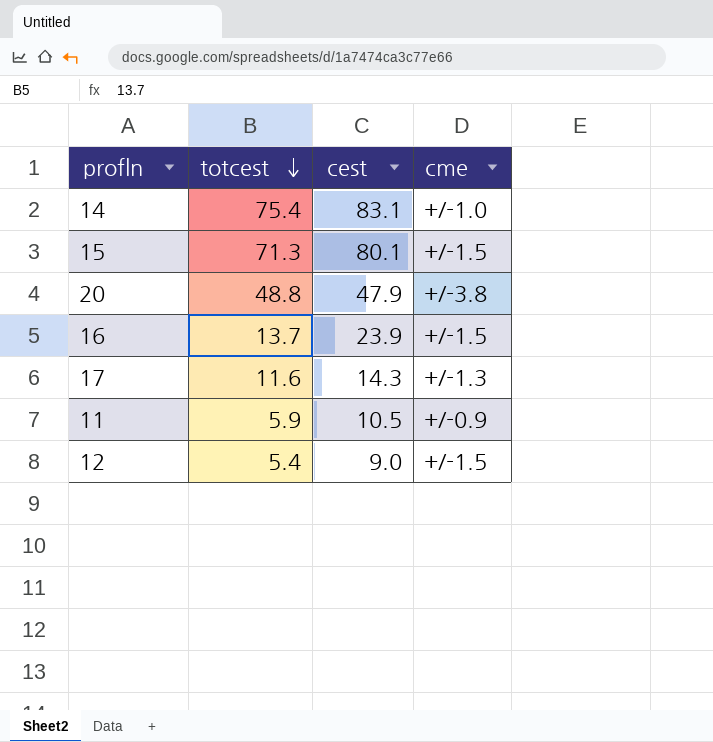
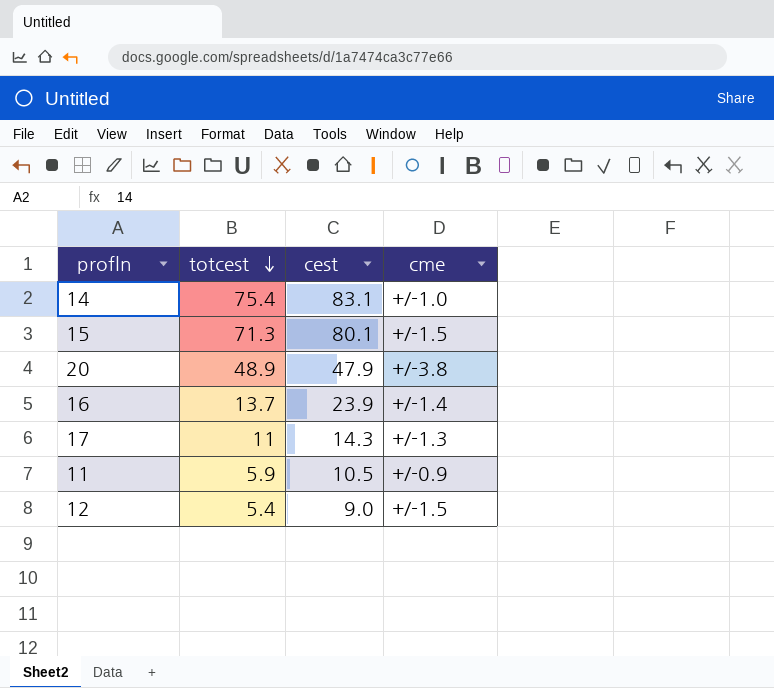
20 | totcest: 48.8 -> 48.9
16 | cme: +/-1.5 -> +/-1.4
17 | totcest: 11.6 -> 11

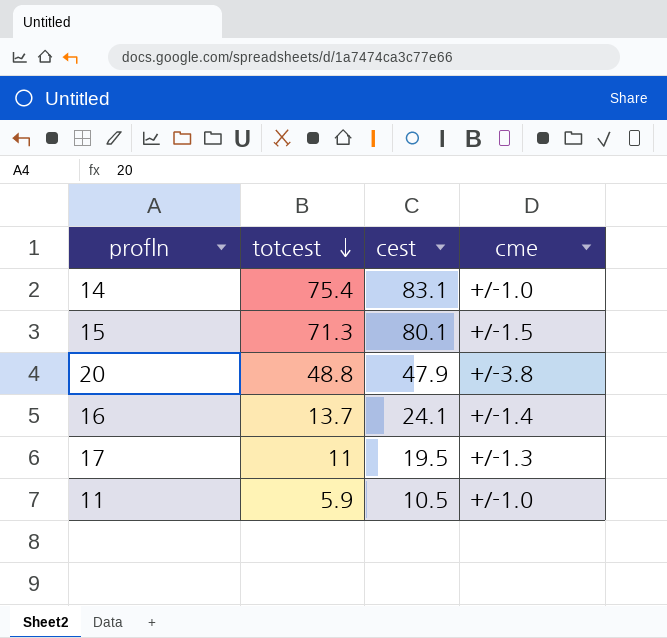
row 12: 5.4 | 9.0 | +/-1.5 -> none
20 | totcest: 48.9 -> 48.8
16 | cest: 23.9 -> 24.1
17 | cest: 14.3 -> 19.5
11 | cme: +/-0.9 -> +/-1.0

